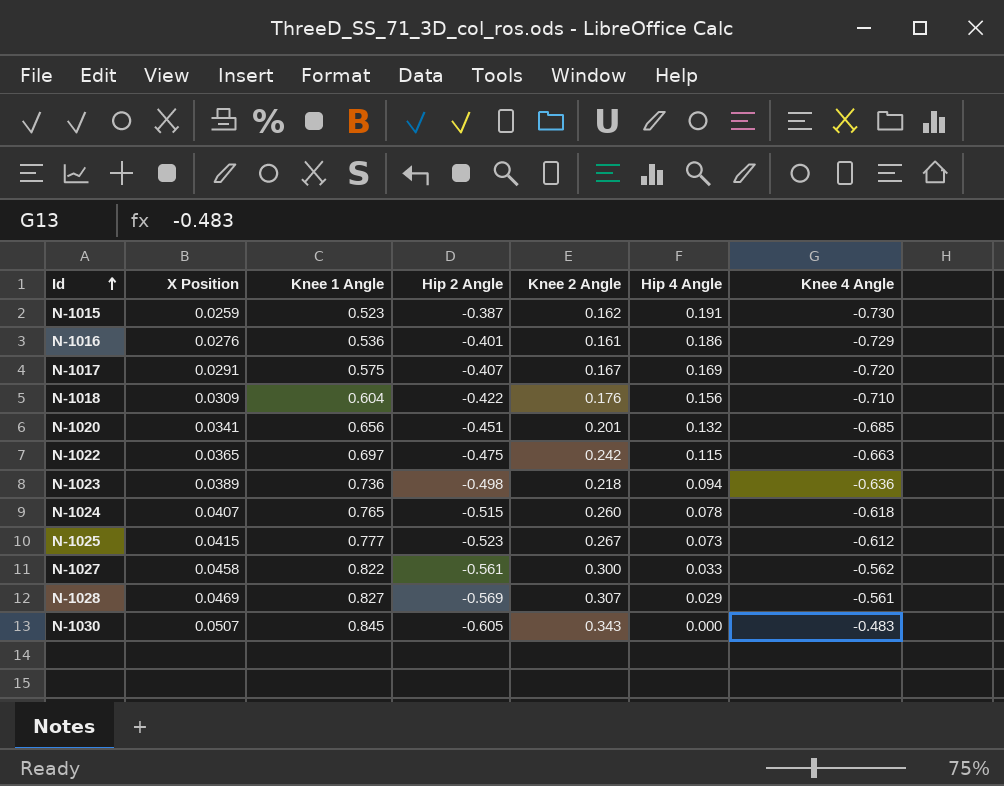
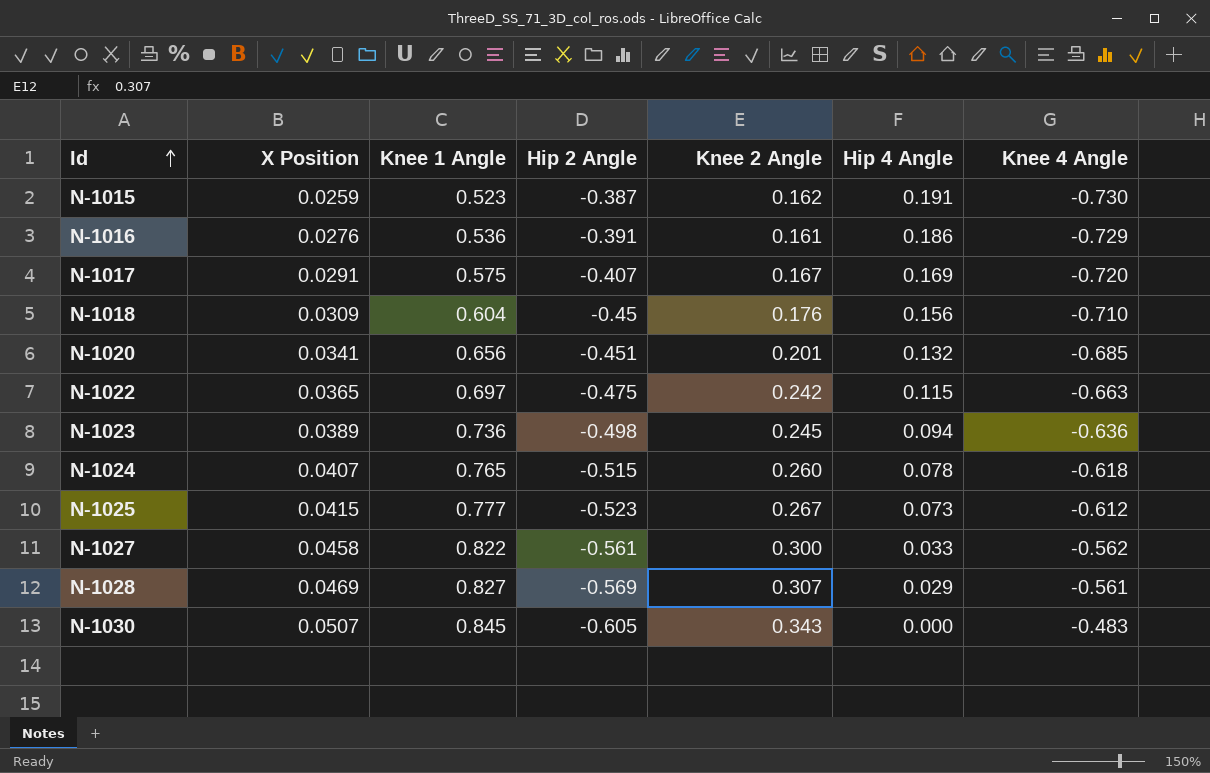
N-1016 | Hip 2 Angle: -0.401 -> -0.391
N-1018 | Hip 2 Angle: -0.422 -> -0.45
N-1023 | Knee 2 Angle: 0.218 -> 0.245

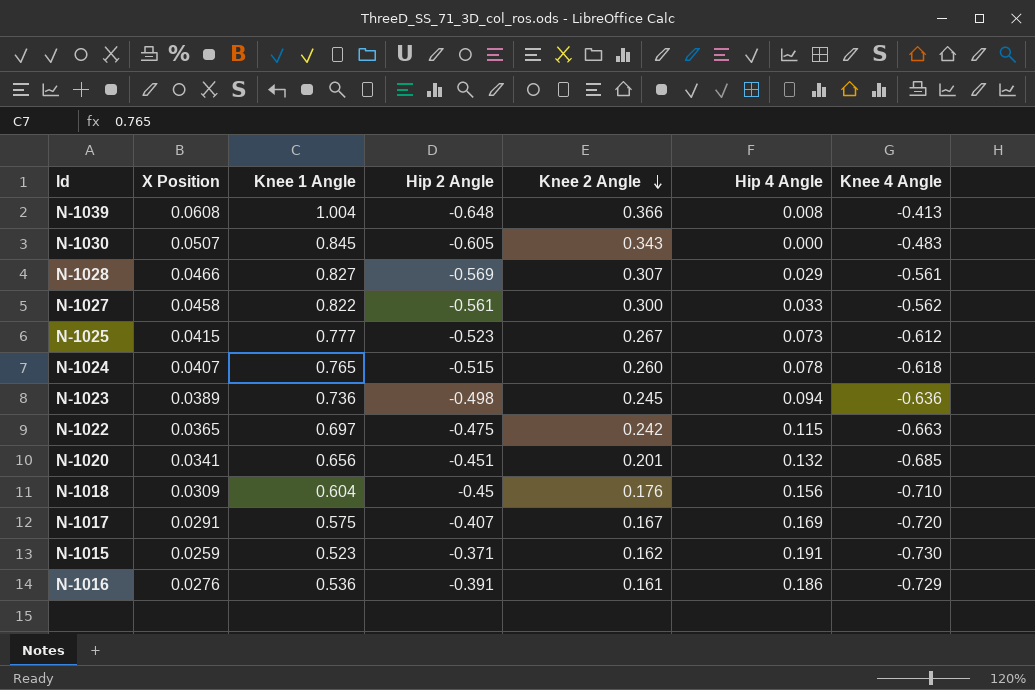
row order: Id ascending -> Knee 2 Angle descending
row N-1039: none -> 0.0608 | 1.004 | -0.648 | 0.366 | 0.008 | -0.413
N-1028 | X Position: 0.0469 -> 0.0466
N-1015 | Hip 2 Angle: -0.387 -> -0.371

